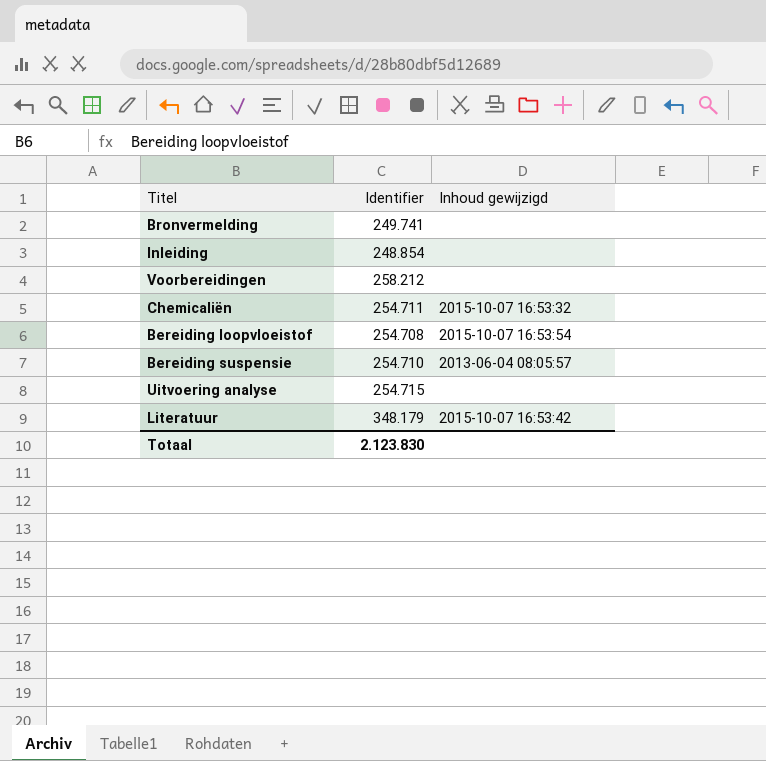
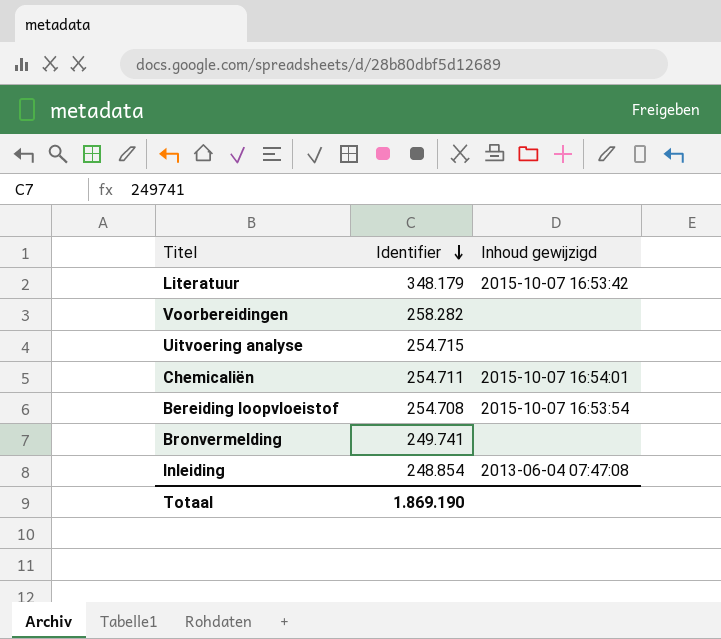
row order: none -> Identifier descending
row Bereiding suspensie: 254.710 | 2013-06-04 08:05:57 -> none
Voorbereidingen | Identifier: 258.212 -> 258.282
Chemicaliën | Inhoud gewijzigd: 2015-10-07 16:53:32 -> 2015-10-07 16:54:01
Inleiding | Inhoud gewijzigd: none -> 2013-06-04 07:47:08
Totaal | Identifier: 2.123.830 -> 1.869.190

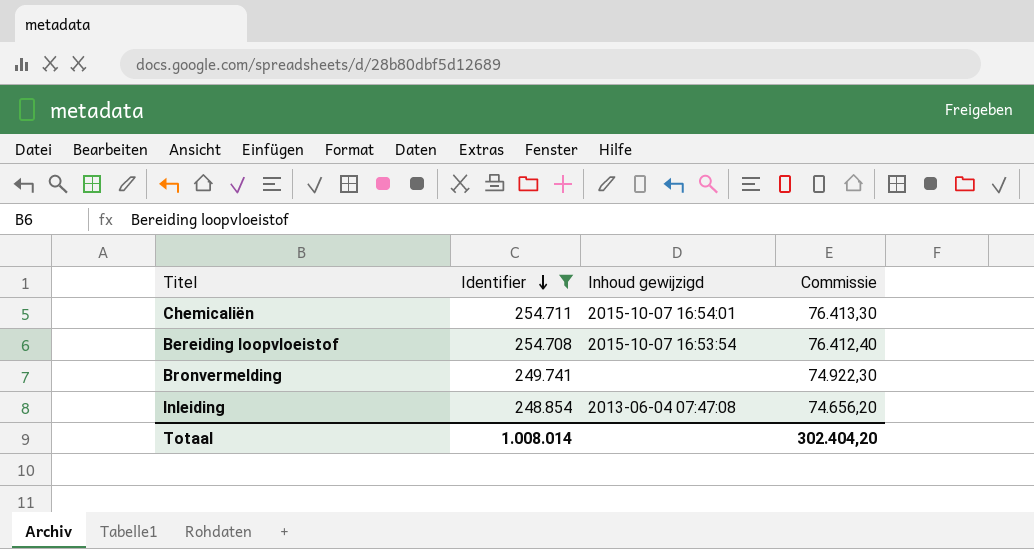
filter: none -> Identifier <= 254.711
column Commissie | formula: none -> [Identifier] * 0,3
Totaal | Identifier: 1.869.190 -> 1.008.014

